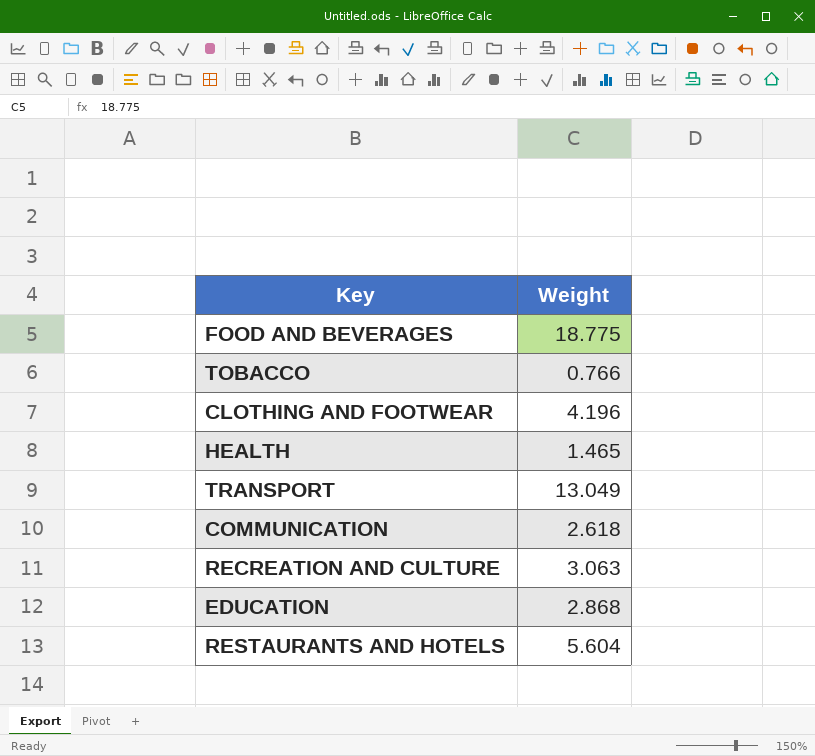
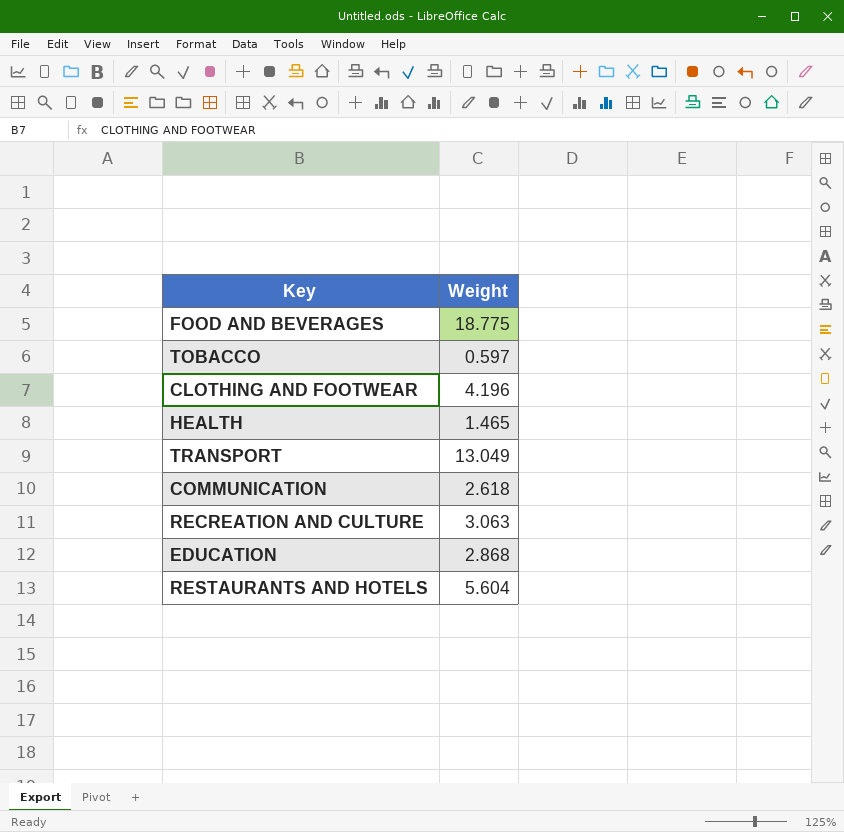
TOBACCO | Weight: 0.766 -> 0.597

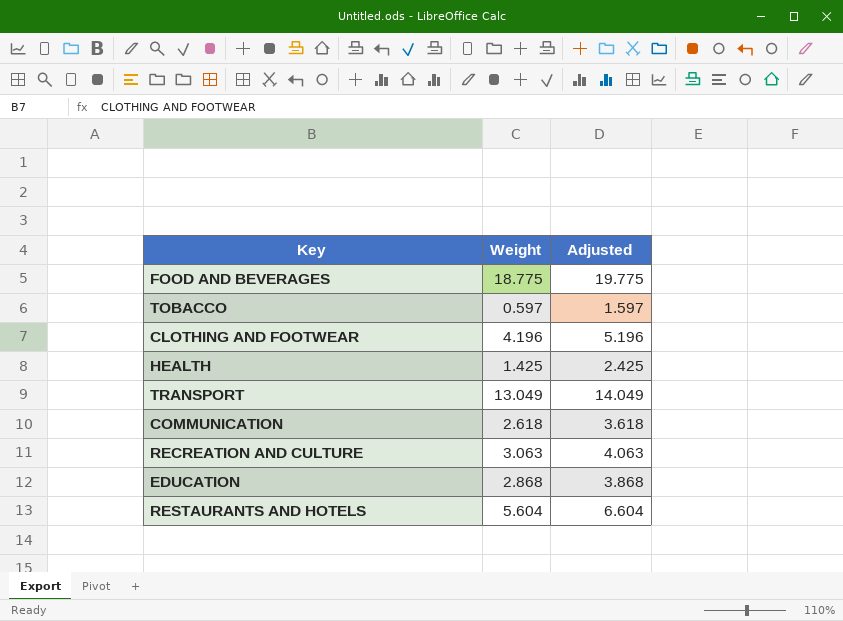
column Adjusted | formula: none -> [Weight] + 1
HEALTH | Weight: 1.465 -> 1.425

